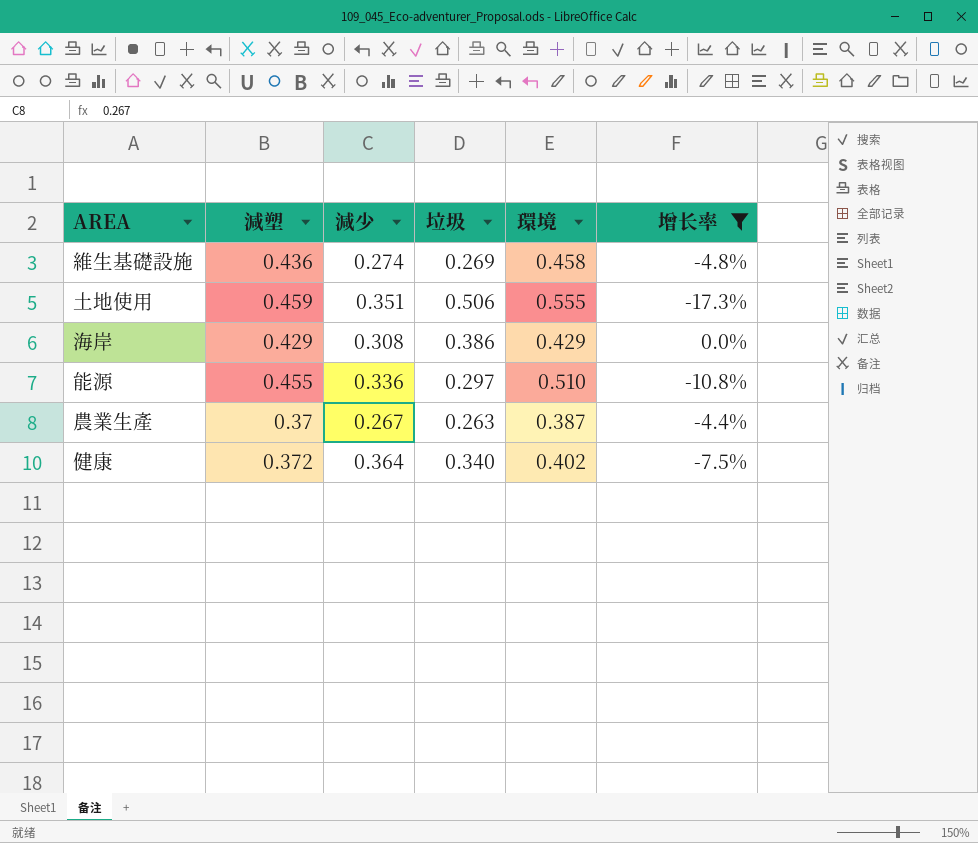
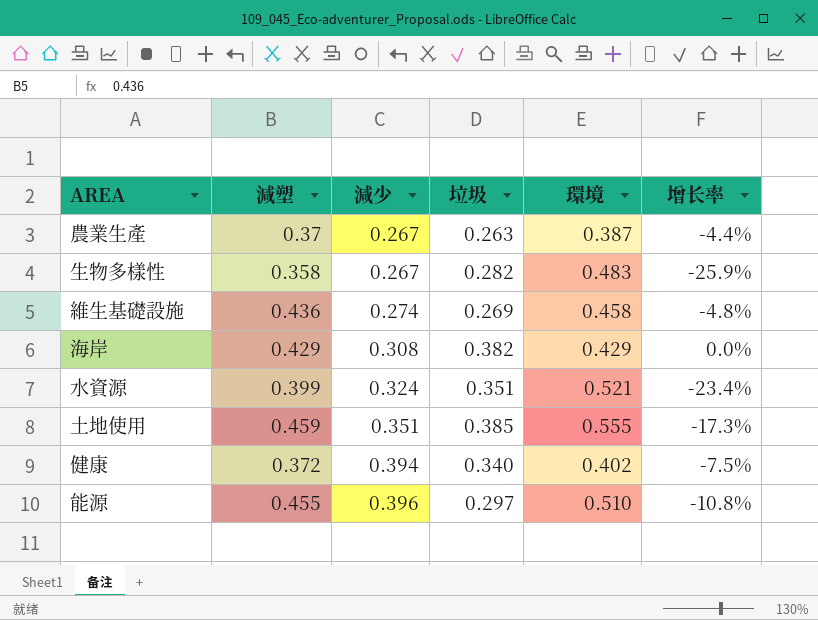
filter: 增长率 >= -17.3% -> none
row order: none -> 減少 ascending
海岸 | 垃圾: 0.386 -> 0.382
土地使用 | 垃圾: 0.506 -> 0.385
健康 | 減少: 0.364 -> 0.394
能源 | 減少: 0.336 -> 0.396

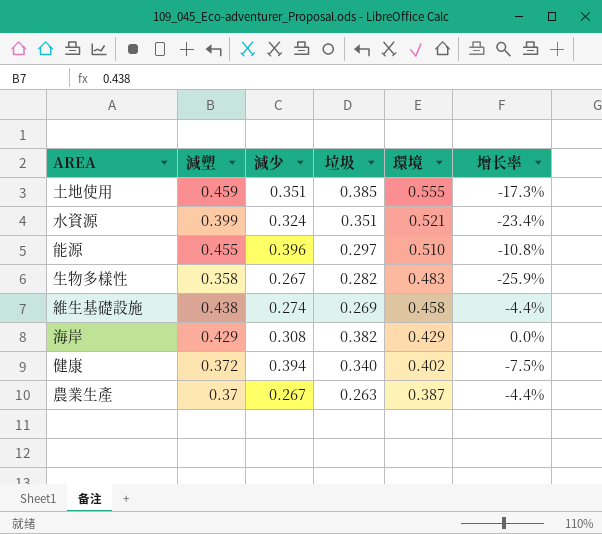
row order: 減少 ascending -> 環境 descending
維生基礎設施 | 減塑: 0.436 -> 0.438
維生基礎設施 | 增长率: -4.8% -> -4.4%

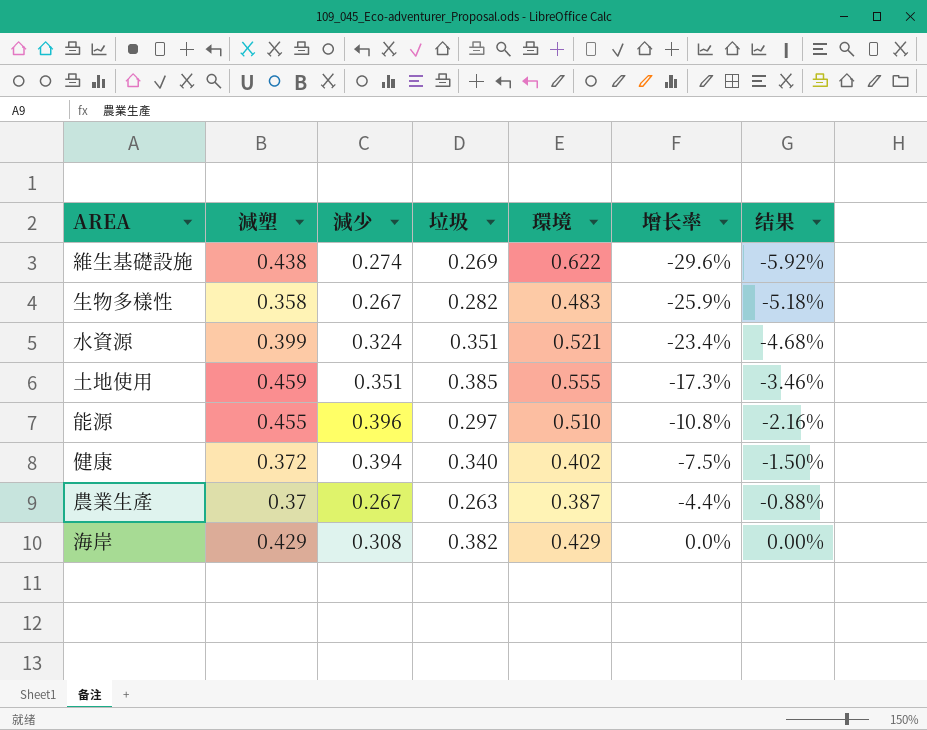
row order: 環境 descending -> 增长率 ascending
column 结果 | formula: none -> [增长率] * 0.2
維生基礎設施 | 環境: 0.458 -> 0.622
維生基礎設施 | 增长率: -4.4% -> -29.6%

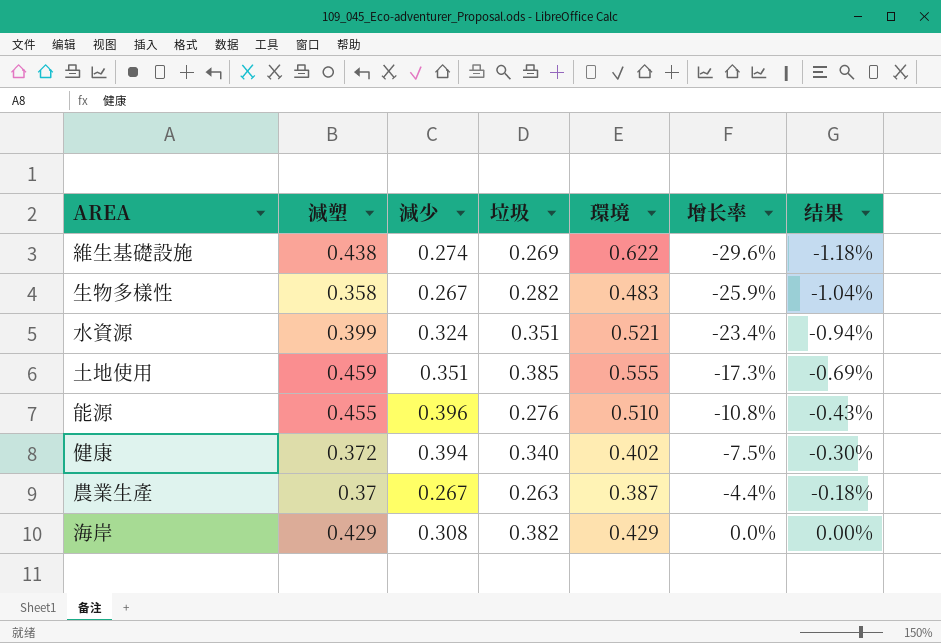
column 结果 | formula: [增长率] * 0.2 -> [增长率] * 0.04
能源 | 垃圾: 0.297 -> 0.276

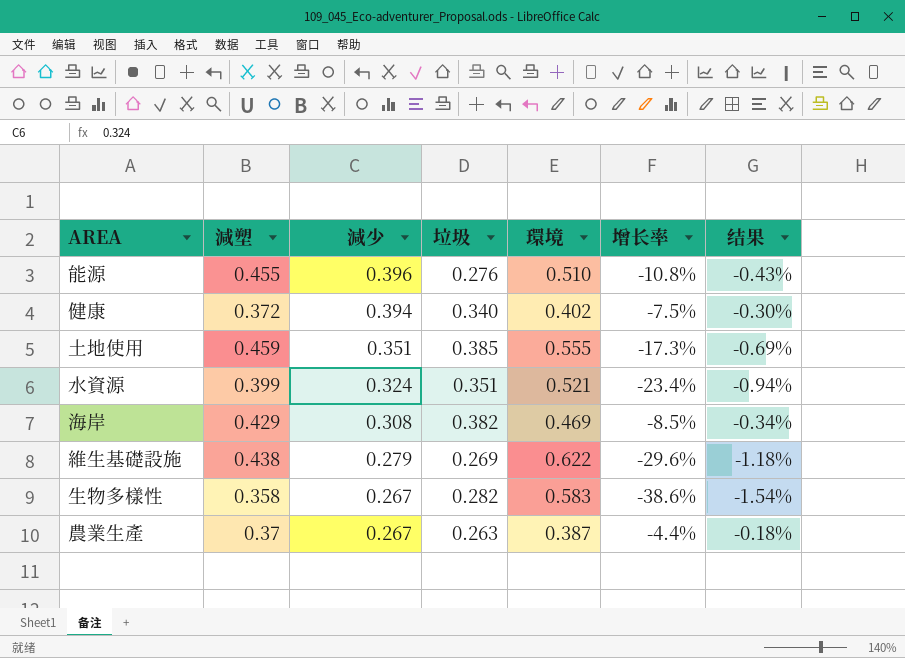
row order: 增长率 ascending -> 減少 descending
海岸 | 環境: 0.429 -> 0.469
海岸 | 增长率: 0.0% -> -8.5%
海岸 | 结果: 0.00% -> -0.34%
維生基礎設施 | 減少: 0.274 -> 0.279
生物多樣性 | 環境: 0.483 -> 0.583
生物多樣性 | 增长率: -25.9% -> -38.6%
生物多樣性 | 结果: -1.04% -> -1.54%

